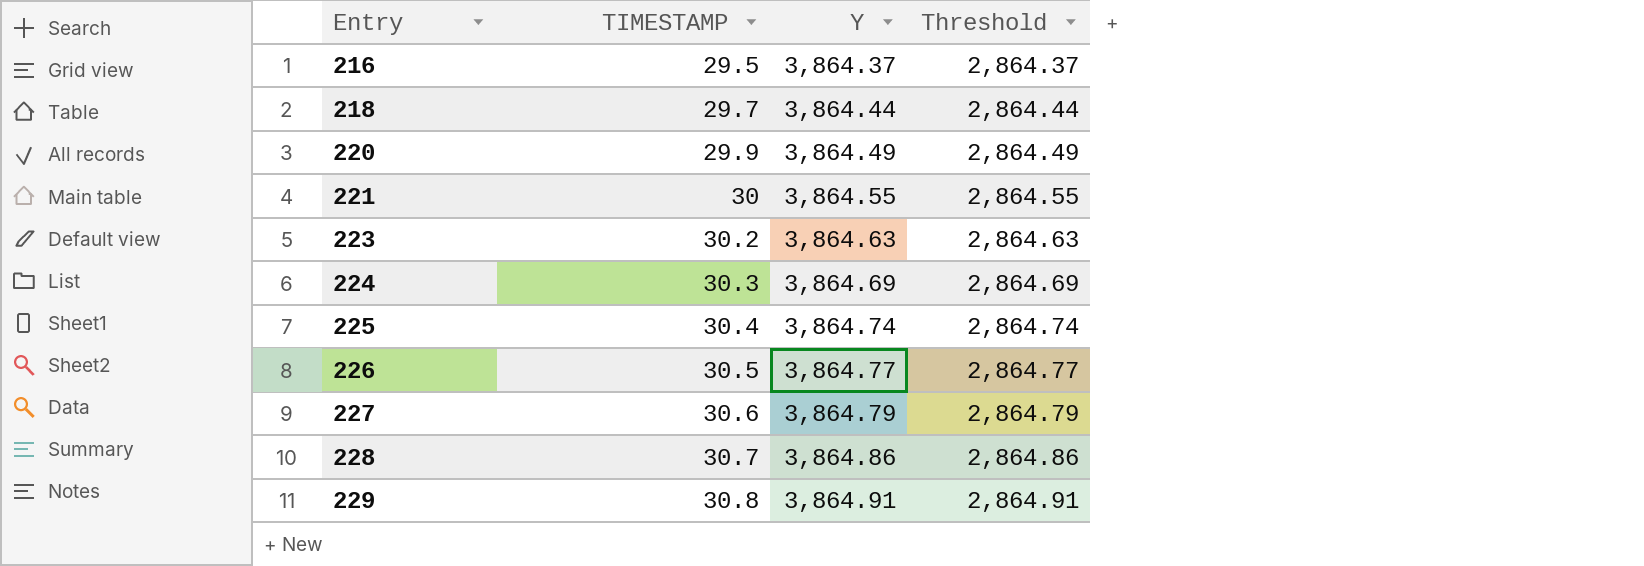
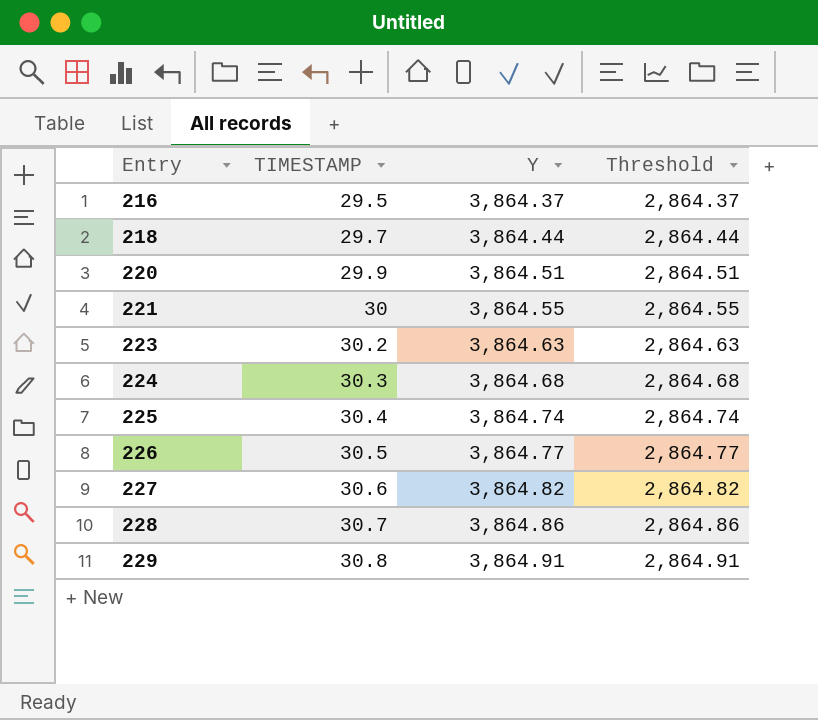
220 | Y: 3,864.49 -> 3,864.51
220 | Threshold: 2,864.49 -> 2,864.51
224 | Y: 3,864.69 -> 3,864.68
224 | Threshold: 2,864.69 -> 2,864.68
227 | Y: 3,864.79 -> 3,864.82
227 | Threshold: 2,864.79 -> 2,864.82

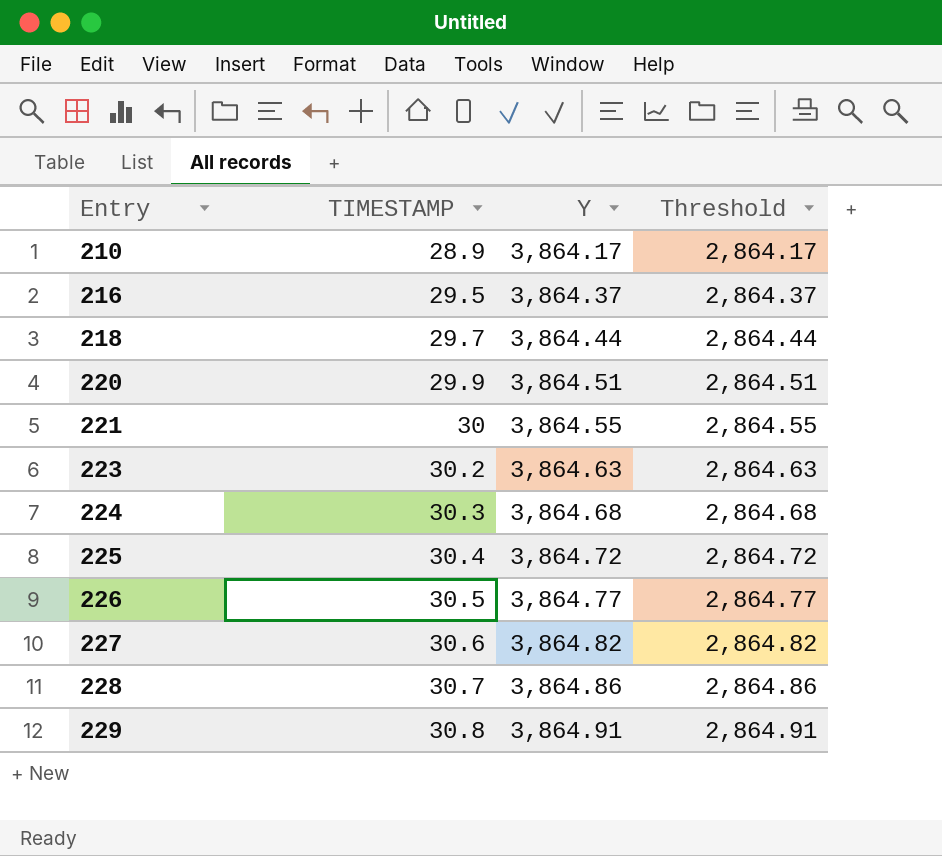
row 210: none -> 28.9 | 3,864.17 | 2,864.17
225 | Y: 3,864.74 -> 3,864.72
225 | Threshold: 2,864.74 -> 2,864.72

